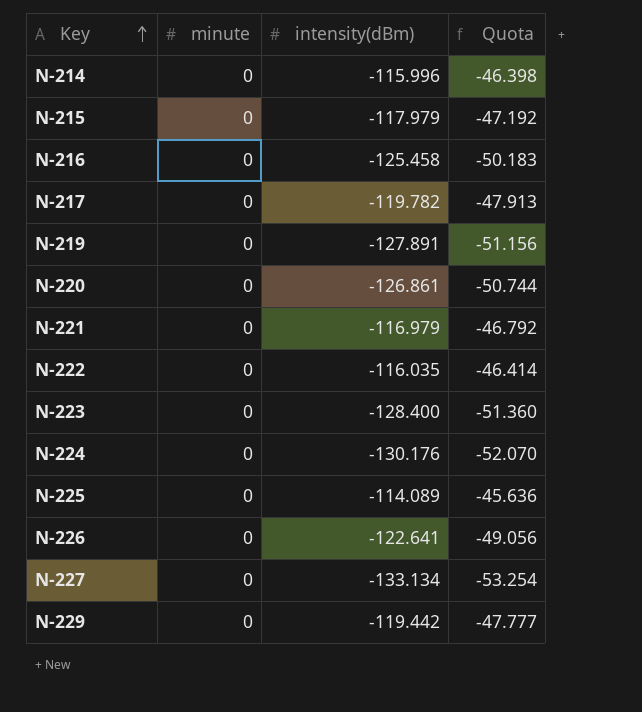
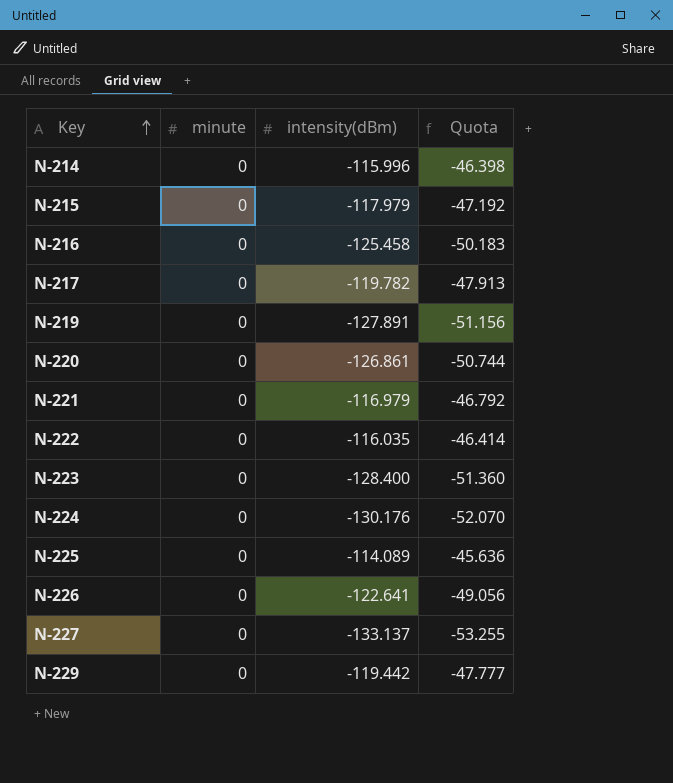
N-227 | intensity(dBm): -133.134 -> -133.137
N-227 | Quota: -53.254 -> -53.255

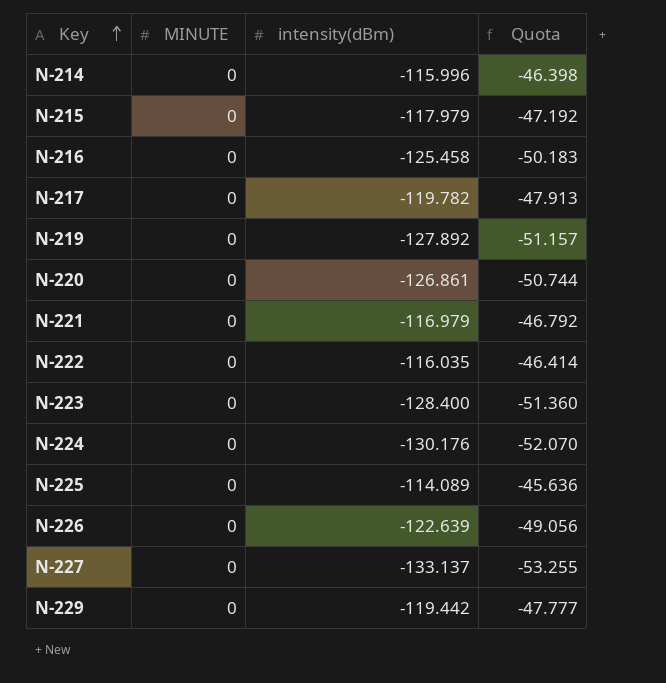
column name: minute -> MINUTE
N-219 | intensity(dBm): -127.891 -> -127.892
N-219 | Quota: -51.156 -> -51.157
N-226 | intensity(dBm): -122.641 -> -122.639

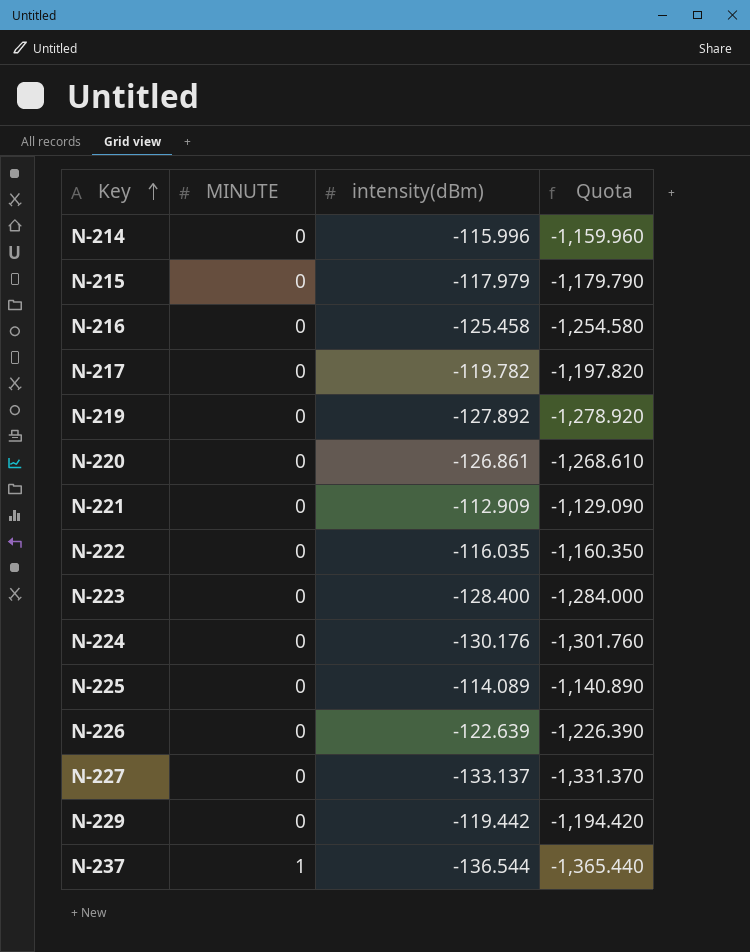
column Quota | formula: [intensity(dBm)] * 0.4 -> [intensity(dBm)] * 10
N-221 | intensity(dBm): -116.979 -> -112.909
row N-237: none -> 1 | -136.544 | -1,365.440

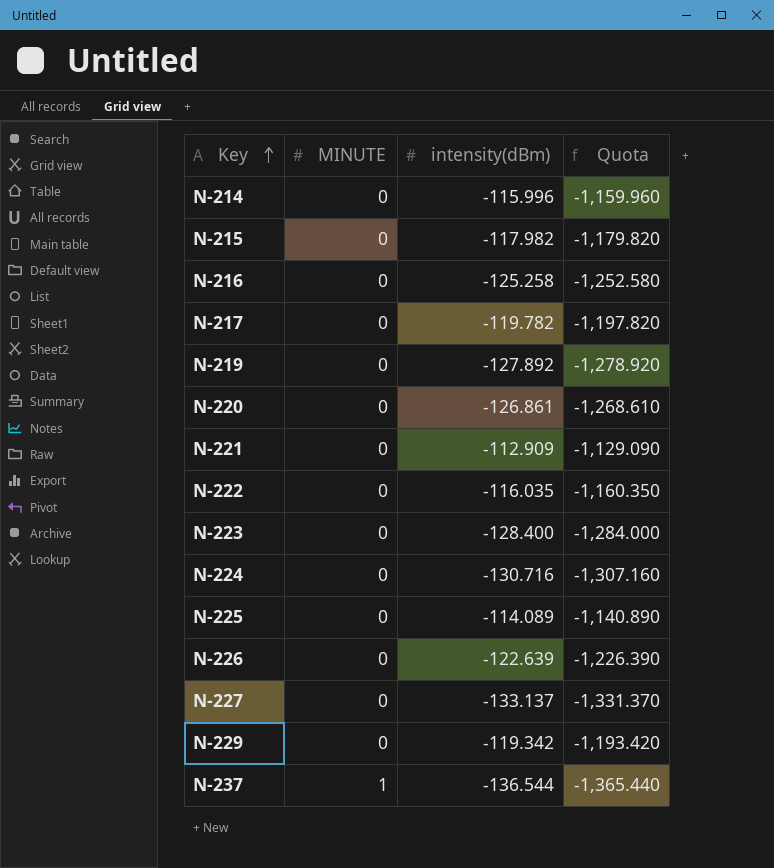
N-215 | intensity(dBm): -117.979 -> -117.982
N-215 | Quota: -1,179.790 -> -1,179.820
N-216 | intensity(dBm): -125.458 -> -125.258
N-216 | Quota: -1,254.580 -> -1,252.580
N-224 | intensity(dBm): -130.176 -> -130.716
N-224 | Quota: -1,301.760 -> -1,307.160
N-229 | intensity(dBm): -119.442 -> -119.342
N-229 | Quota: -1,194.420 -> -1,193.420

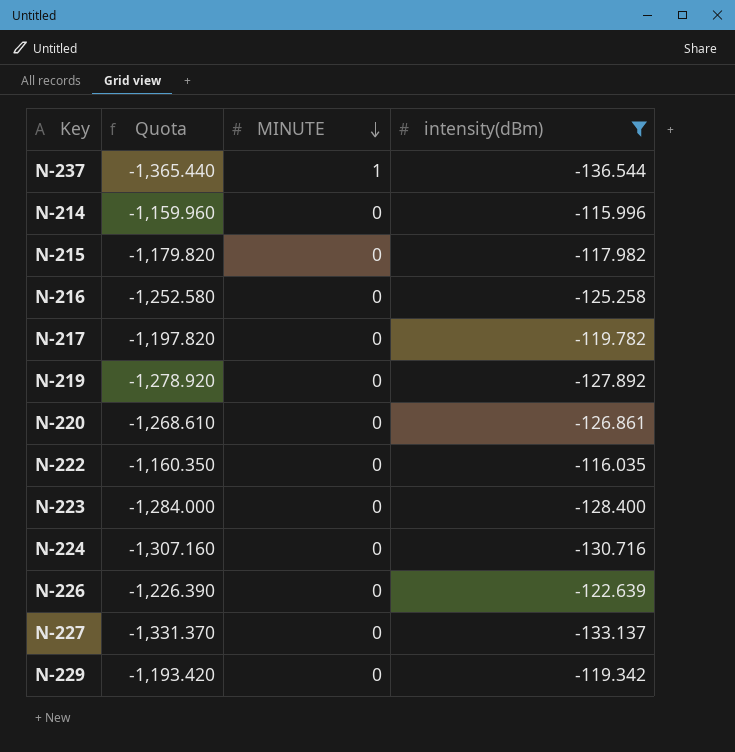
filter: none -> intensity(dBm) <= -115.996
row order: Key ascending -> MINUTE descending
column Quota | position: 4 -> 2

